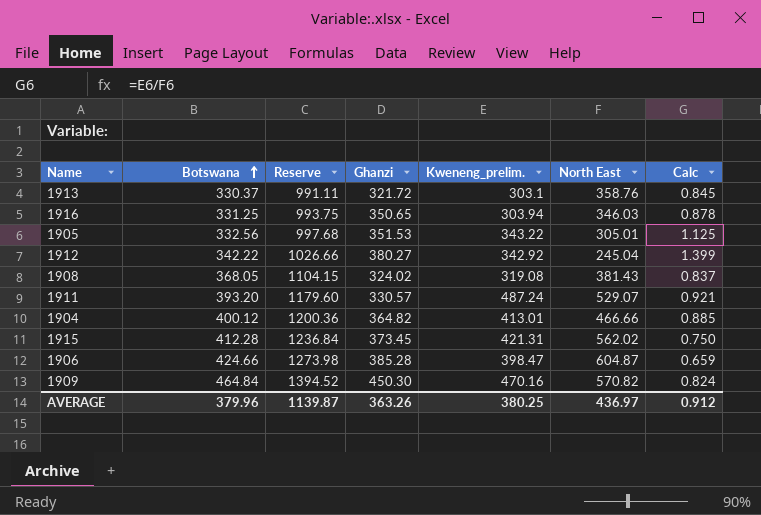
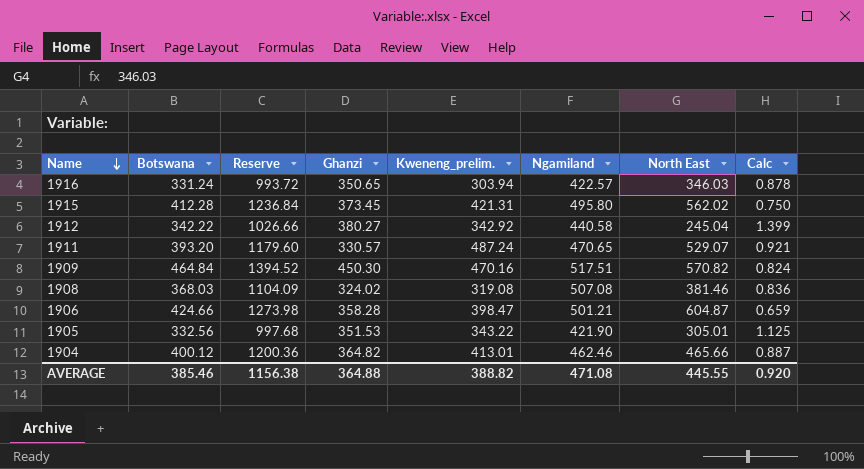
row order: Botswana ascending -> Name descending
column Ngamiland | position: none -> 6
row 1913: 330.37 | 991.11 | 321.72 | 303.1 | 358.76 | 0.845 -> none
1916 | Botswana: 331.25 -> 331.24
1916 | Reserve: 993.75 -> 993.72
1908 | Botswana: 368.05 -> 368.03
1908 | Reserve: 1104.15 -> 1104.09
1908 | North East: 381.43 -> 381.46
1908 | Calc: 0.837 -> 0.836
1906 | Ghanzi: 385.28 -> 358.28
1904 | North East: 466.66 -> 465.66
1904 | Calc: 0.885 -> 0.887
AVERAGE | Botswana: 379.96 -> 385.46
AVERAGE | Reserve: 1139.87 -> 1156.38
AVERAGE | Ghanzi: 363.26 -> 364.88
AVERAGE | Kweneng_prelim.: 380.25 -> 388.82
AVERAGE | North East: 436.97 -> 445.55
AVERAGE | Calc: 0.912 -> 0.920

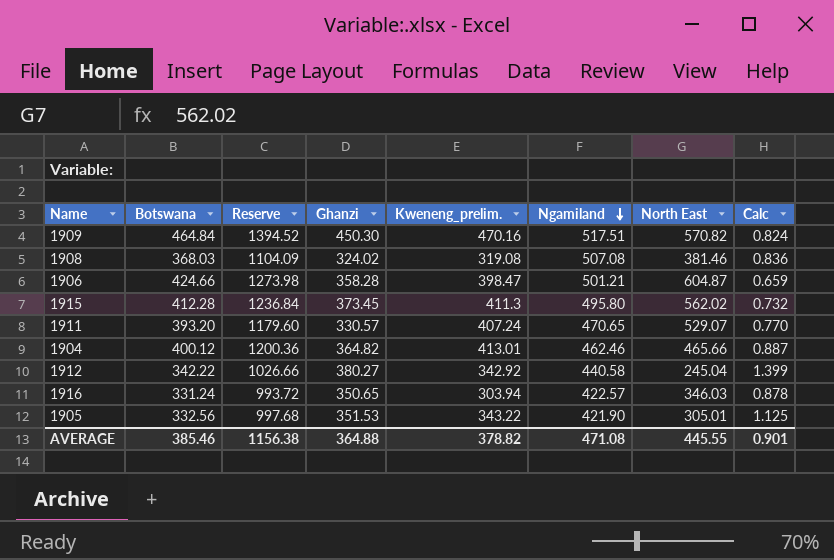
row order: Name descending -> Ngamiland descending
1915 | Kweneng_prelim.: 421.31 -> 411.3
1915 | Calc: 0.750 -> 0.732
1911 | Kweneng_prelim.: 487.24 -> 407.24
1911 | Calc: 0.921 -> 0.770
AVERAGE | Kweneng_prelim.: 388.82 -> 378.82
AVERAGE | Calc: 0.920 -> 0.901

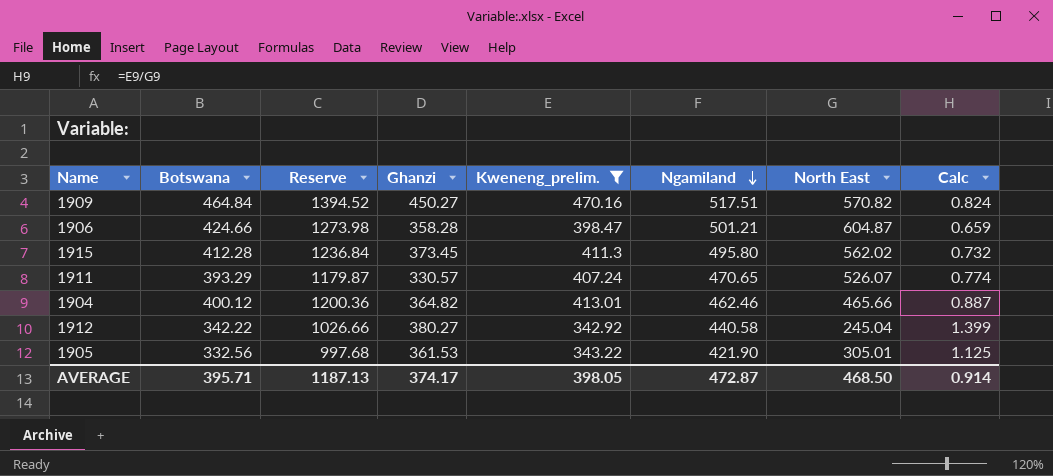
filter: none -> Kweneng_prelim. >= 342.92
1909 | Ghanzi: 450.30 -> 450.27
1911 | Botswana: 393.20 -> 393.29
1911 | Reserve: 1179.60 -> 1179.87
1911 | North East: 529.07 -> 526.07
1911 | Calc: 0.770 -> 0.774
1905 | Ghanzi: 351.53 -> 361.53
AVERAGE | Botswana: 385.46 -> 395.71
AVERAGE | Reserve: 1156.38 -> 1187.13
AVERAGE | Ghanzi: 364.88 -> 374.17
AVERAGE | Kweneng_prelim.: 378.82 -> 398.05
AVERAGE | Ngamiland: 471.08 -> 472.87
AVERAGE | North East: 445.55 -> 468.50
AVERAGE | Calc: 0.901 -> 0.914

